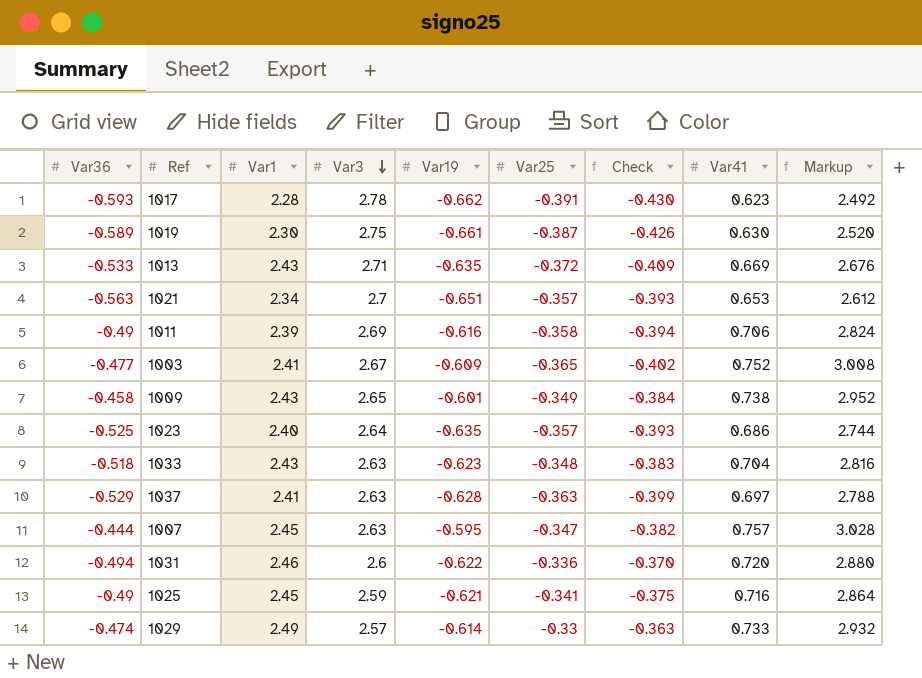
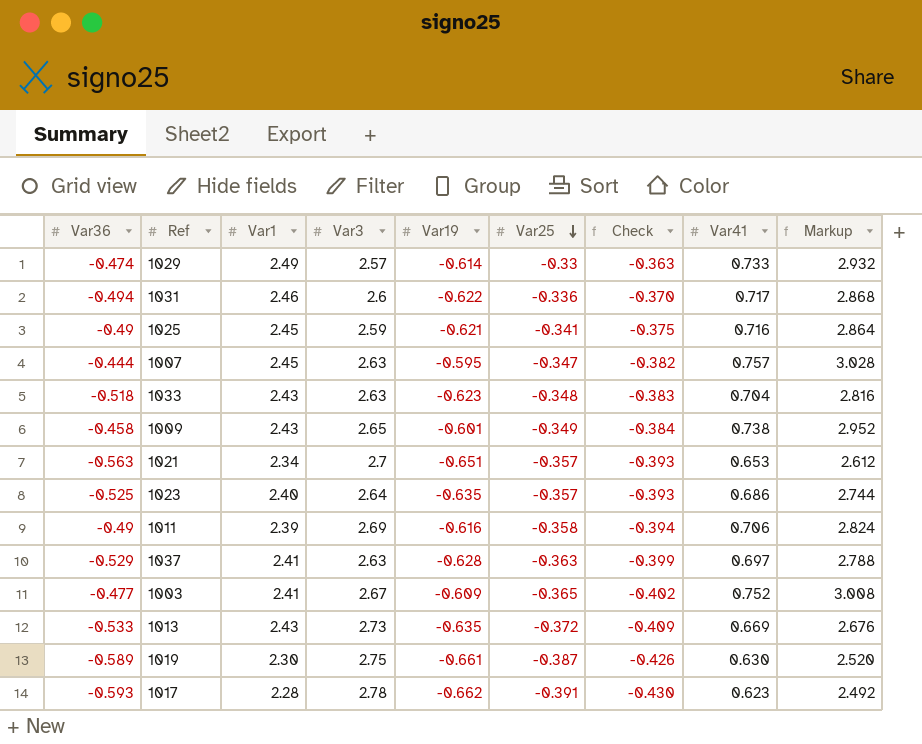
row order: Var3 descending -> Var25 descending
1031 | Var41: 0.720 -> 0.717
1031 | Markup: 2.880 -> 2.868
1013 | Var3: 2.71 -> 2.73

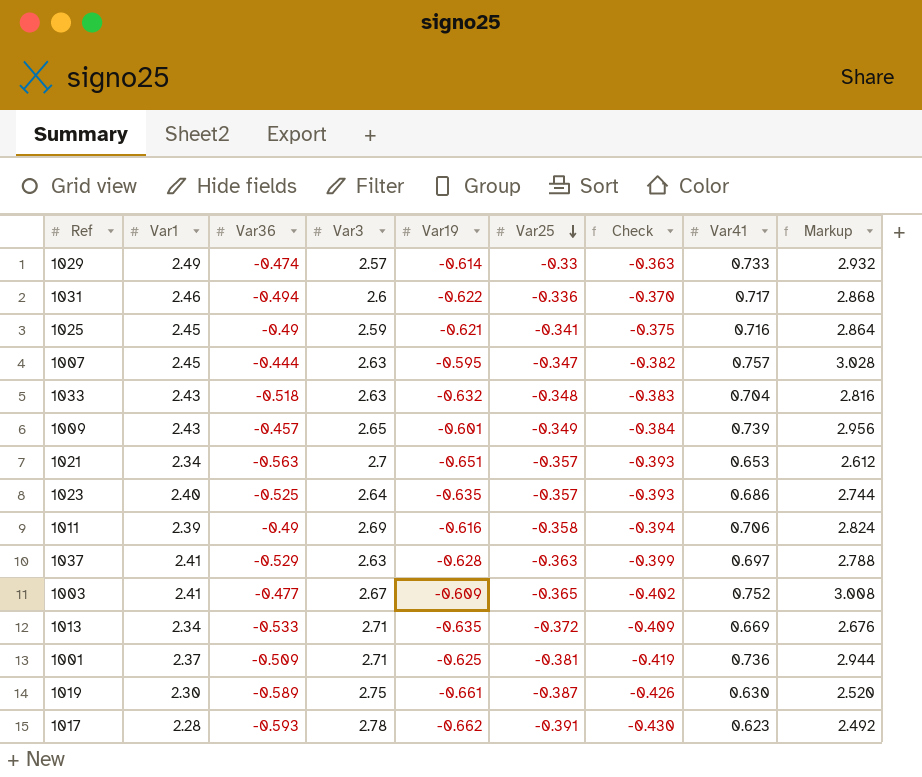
column Var36 | position: 1 -> 3
1033 | Var19: -0.623 -> -0.632
1009 | Var36: -0.458 -> -0.457
1009 | Var41: 0.738 -> 0.739
1009 | Markup: 2.952 -> 2.956
1013 | Var1: 2.43 -> 2.34
1013 | Var3: 2.73 -> 2.71
row 1001: none -> 2.37 | -0.509 | 2.71 | -0.625 | -0.381 | -0.419 | 0.736 | 2.944

